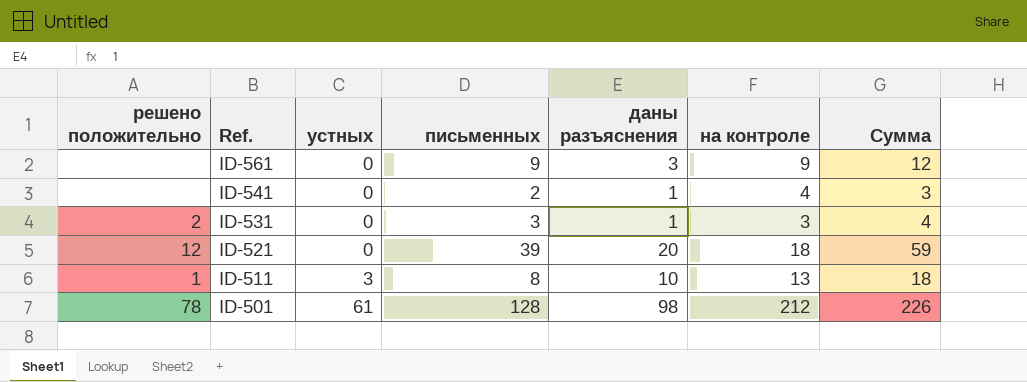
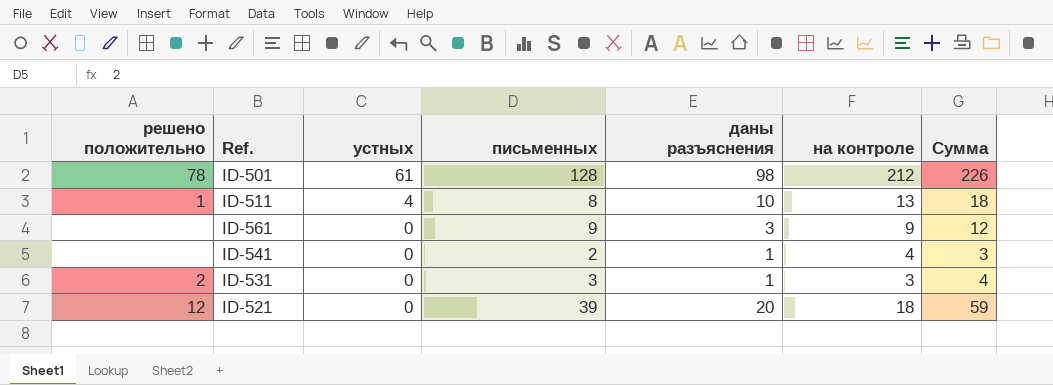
row order: Ref. descending -> устных descending
ID-511 | устных: 3 -> 4

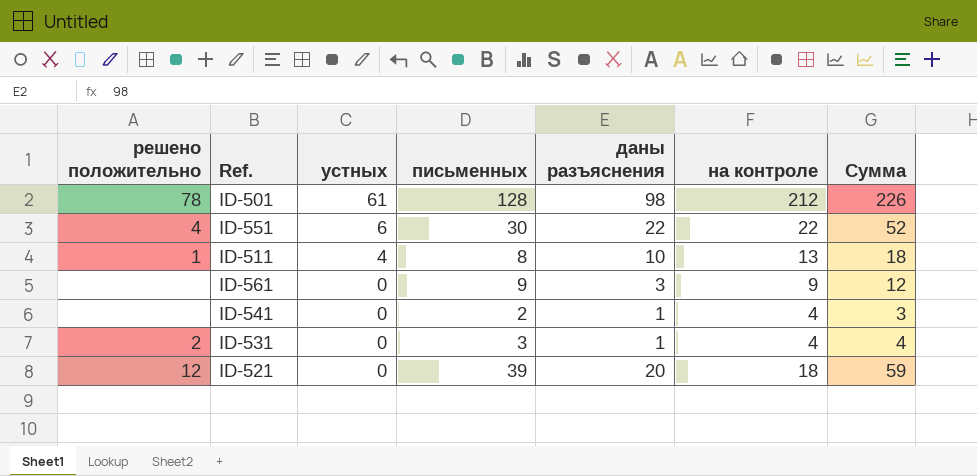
row ID-551: none -> 4 | 6 | 30 | 22 | 22 | 52
ID-531 | на контроле: 3 -> 4

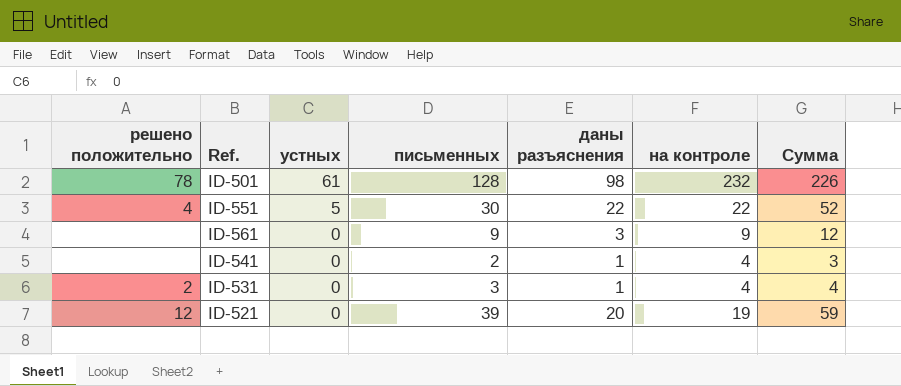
row ID-511: 1 | 4 | 8 | 10 | 13 | 18 -> none
ID-501 | на контроле: 212 -> 232
ID-551 | устных: 6 -> 5
ID-521 | на контроле: 18 -> 19

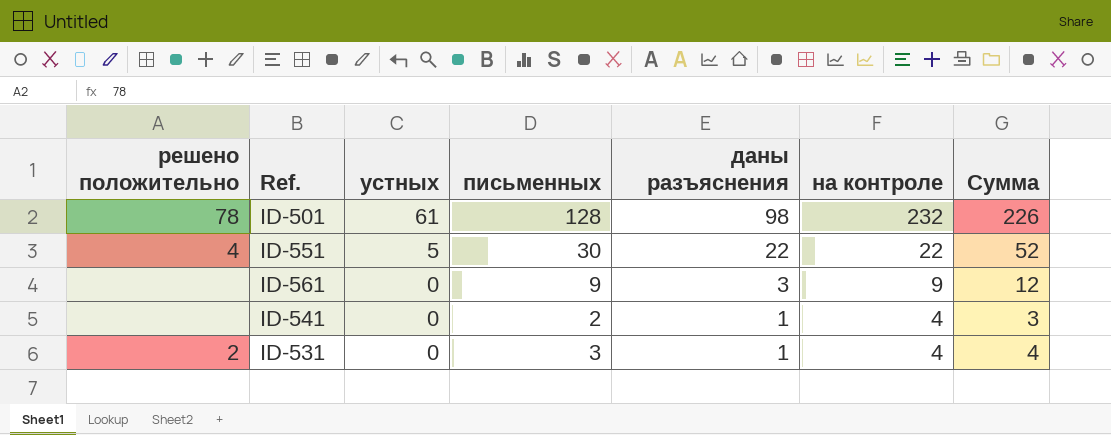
row ID-521: 12 | 0 | 39 | 20 | 19 | 59 -> none

